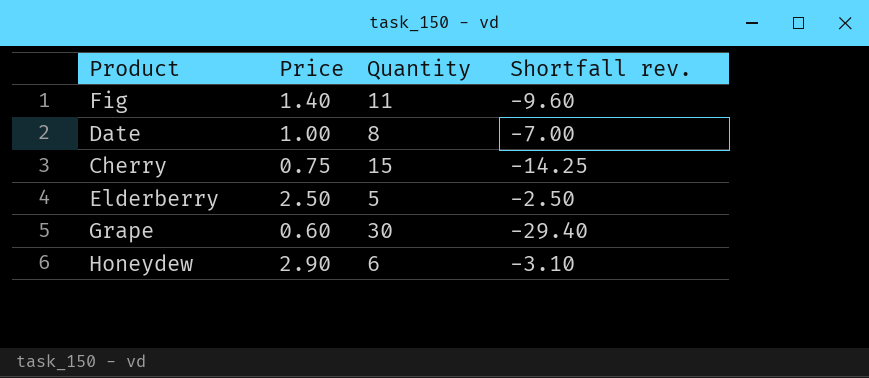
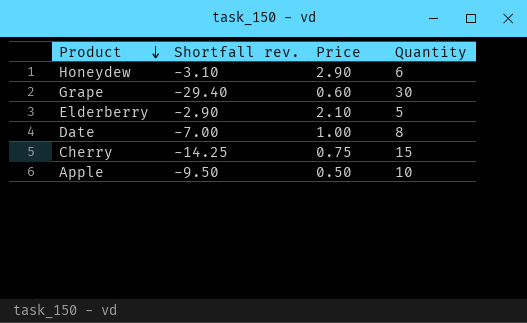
row order: none -> Product descending
column Shortfall rev. | position: 4 -> 2
row Fig: 1.40 | 11 | -9.60 -> none
Elderberry | Shortfall rev.: -2.50 -> -2.90
Elderberry | Price: 2.50 -> 2.10
row Apple: none -> -9.50 | 0.50 | 10

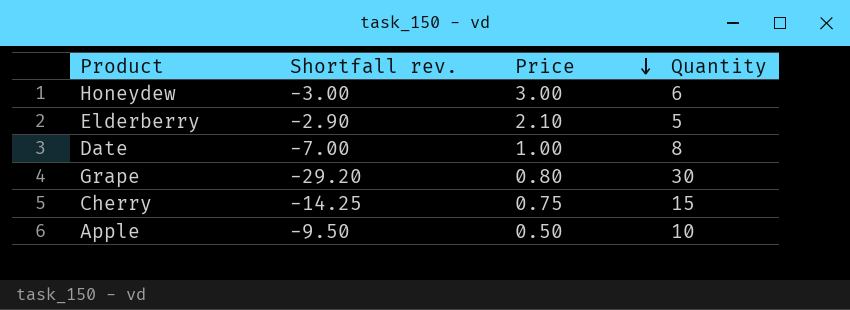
row order: Product descending -> Price descending
Honeydew | Shortfall rev.: -3.10 -> -3.00
Honeydew | Price: 2.90 -> 3.00
Grape | Shortfall rev.: -29.40 -> -29.20
Grape | Price: 0.60 -> 0.80

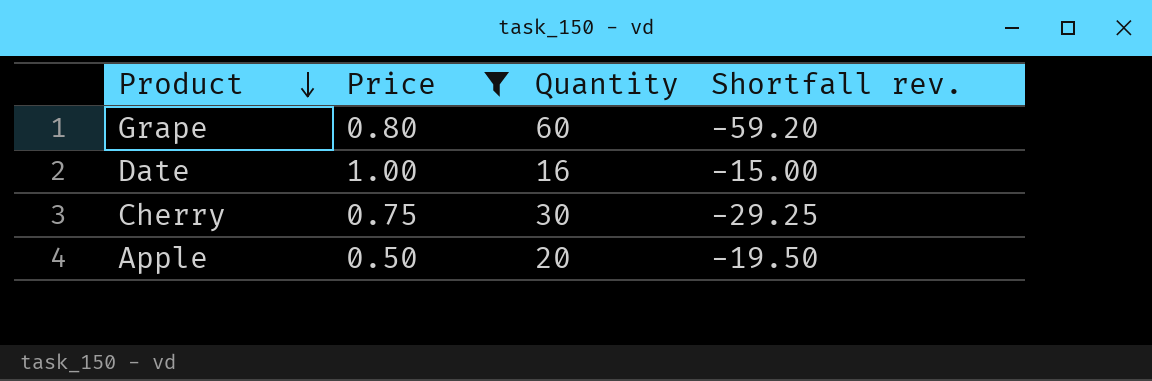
filter: none -> Price <= 1.00
row order: Price descending -> Product descending
column Shortfall rev. | position: 2 -> 4
Grape | Quantity: 30 -> 60
Grape | Shortfall rev.: -29.20 -> -59.20
Date | Quantity: 8 -> 16
Date | Shortfall rev.: -7.00 -> -15.00
Cherry | Quantity: 15 -> 30
Cherry | Shortfall rev.: -14.25 -> -29.25
Apple | Quantity: 10 -> 20
Apple | Shortfall rev.: -9.50 -> -19.50

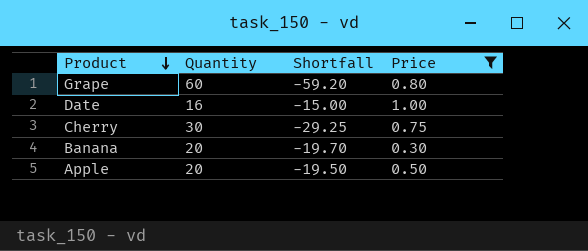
column name: Shortfall rev. -> Shortfall
column Price | position: 2 -> 4
row Banana: none -> 20 | -19.70 | 0.30

